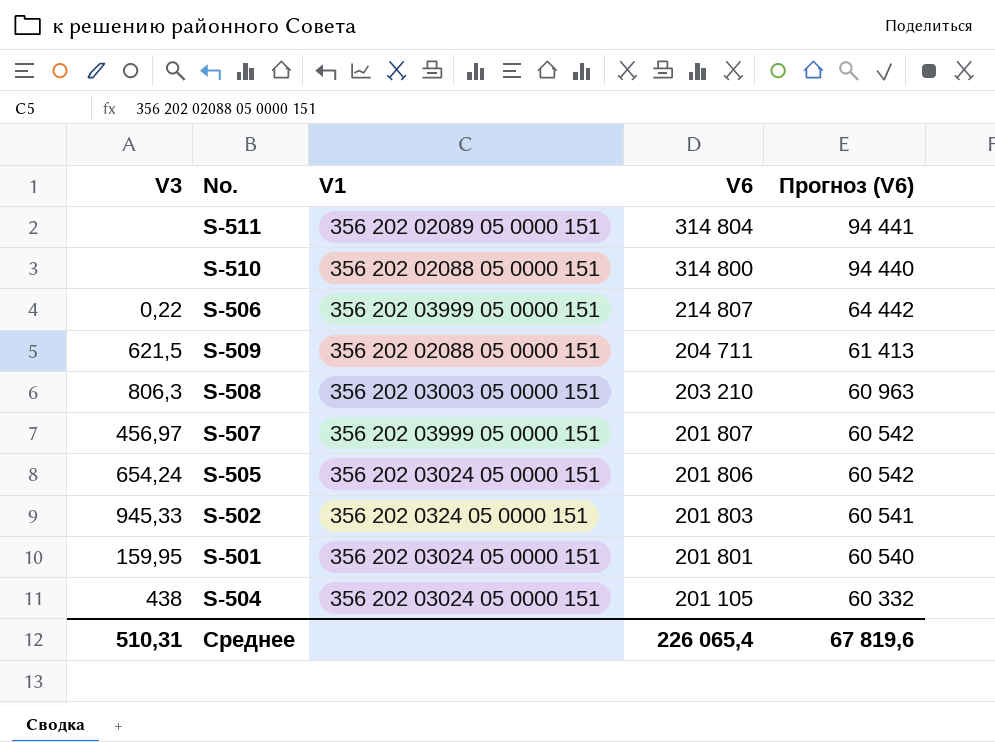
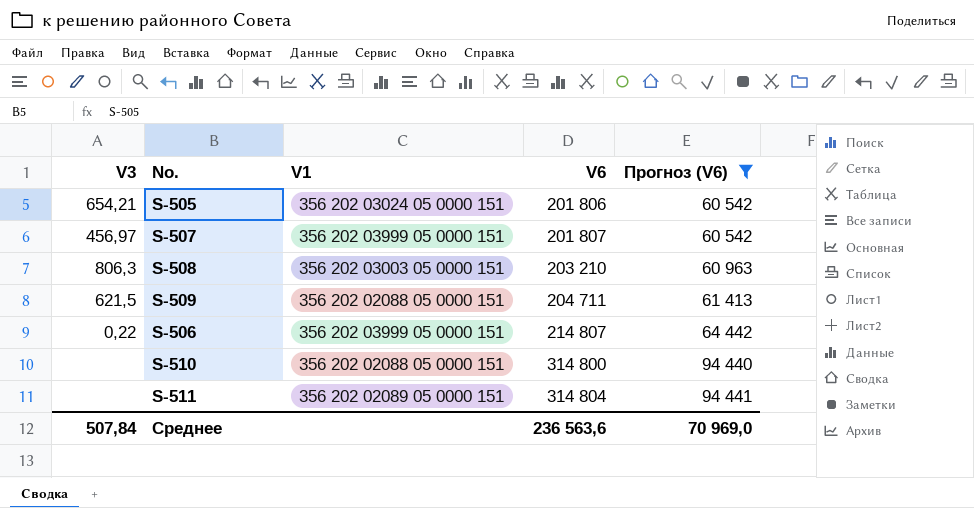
filter: none -> Прогноз (V6) >= 60 542
row order: V6 descending -> V6 ascending
S-505 | V3: 654,24 -> 654,21
Среднее | V3: 510,31 -> 507,84
Среднее | V6: 226 065,4 -> 236 563,6
Среднее | Прогноз (V6): 67 819,6 -> 70 969,0

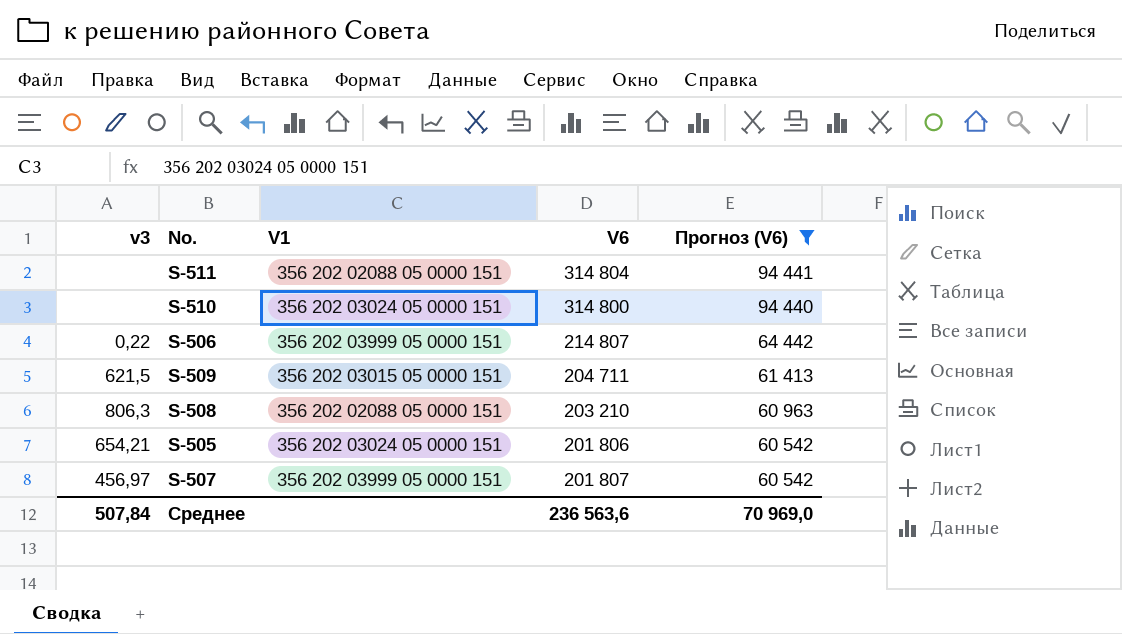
row order: V6 ascending -> Прогноз (V6) descending
column name: V3 -> v3
S-511 | V1: 356 202 02089 05 0000 151 -> 356 202 02088 05 0000 151
S-510 | V1: 356 202 02088 05 0000 151 -> 356 202 03024 05 0000 151
S-509 | V1: 356 202 02088 05 0000 151 -> 356 202 03015 05 0000 151
S-508 | V1: 356 202 03003 05 0000 151 -> 356 202 02088 05 0000 151

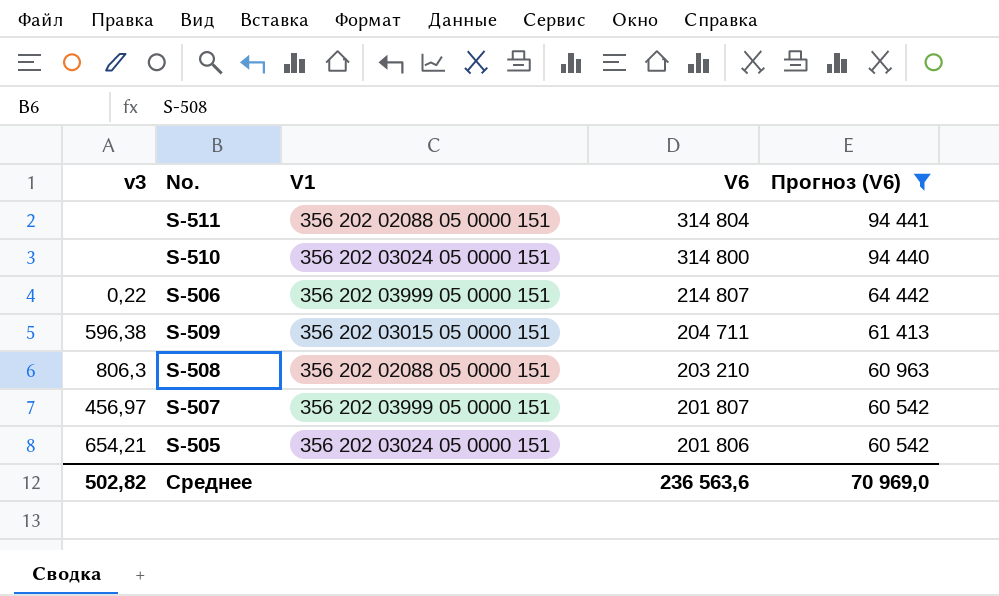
row order: Прогноз (V6) descending -> V6 descending
S-509 | v3: 621,5 -> 596,38
Среднее | v3: 507,84 -> 502,82

